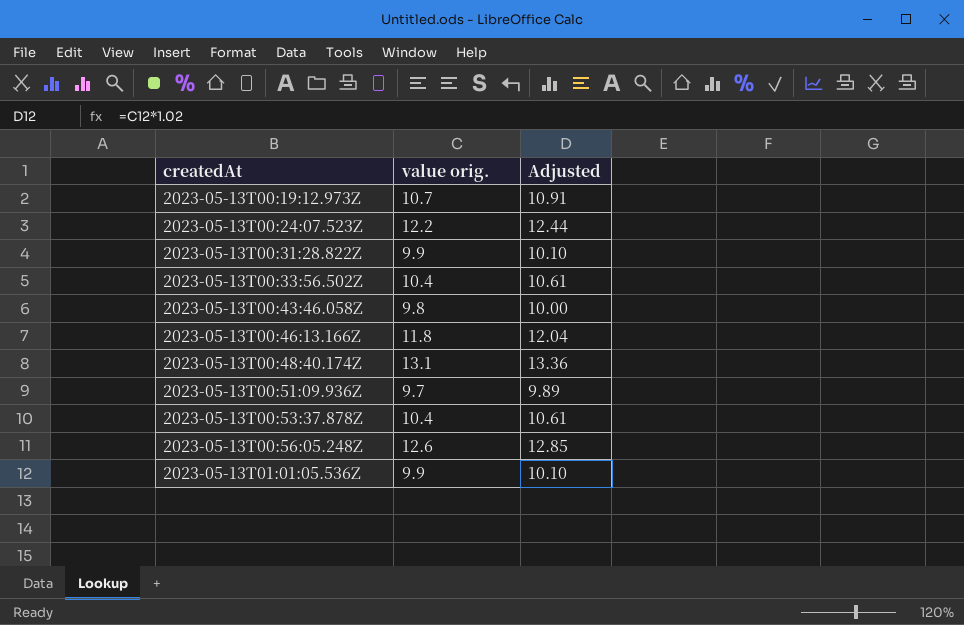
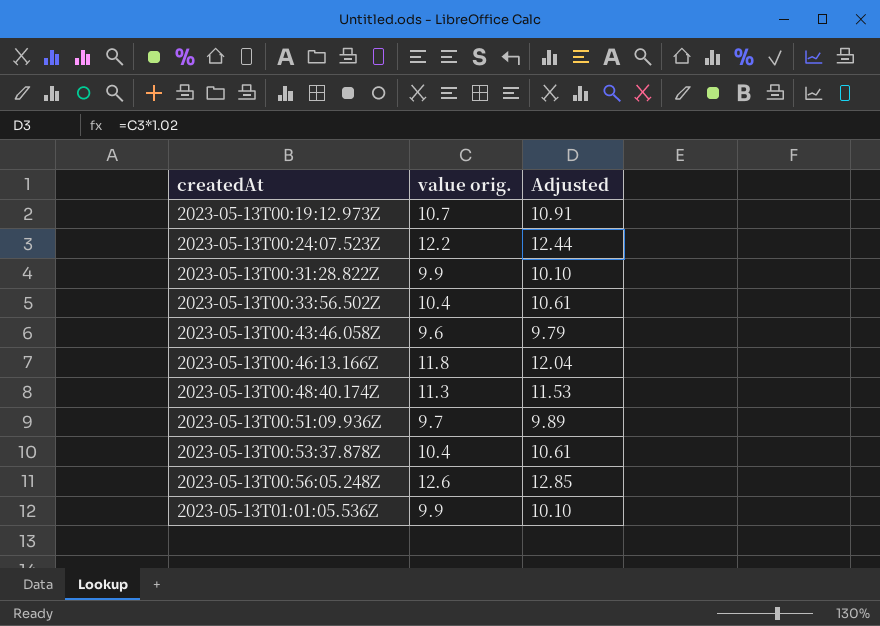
2023-05-13T00:43:46.058Z | value orig.: 9.8 -> 9.6
2023-05-13T00:43:46.058Z | Adjusted: 10.00 -> 9.79
2023-05-13T00:48:40.174Z | value orig.: 13.1 -> 11.3
2023-05-13T00:48:40.174Z | Adjusted: 13.36 -> 11.53

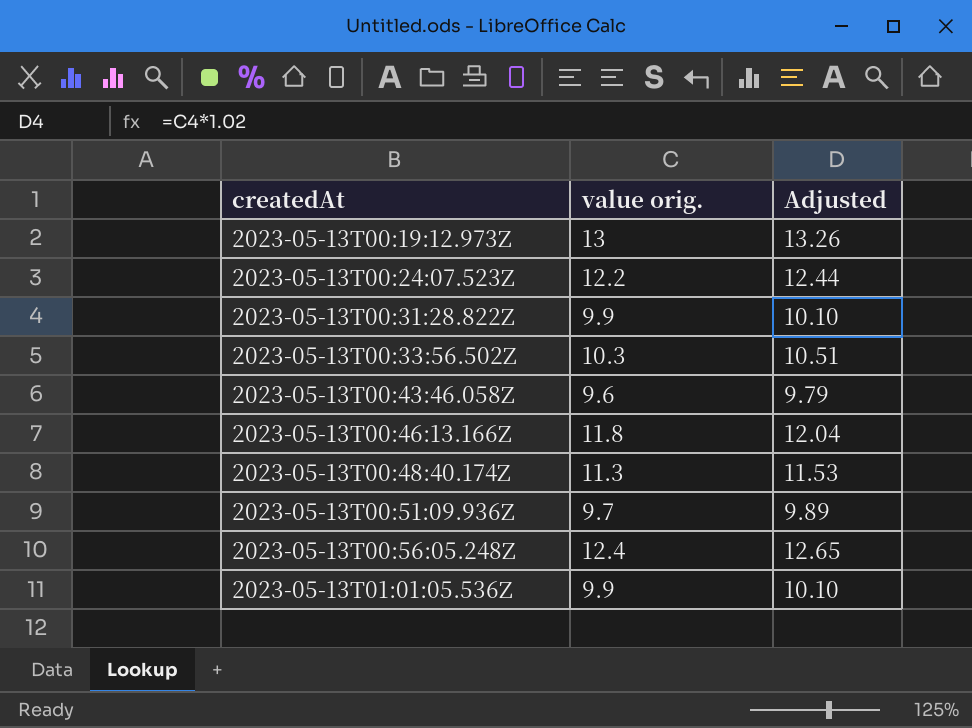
row 2023-05-13T00:53:37.878Z: 10.4 | 10.61 -> none
2023-05-13T00:19:12.973Z | value orig.: 10.7 -> 13
2023-05-13T00:19:12.973Z | Adjusted: 10.91 -> 13.26
2023-05-13T00:33:56.502Z | value orig.: 10.4 -> 10.3
2023-05-13T00:33:56.502Z | Adjusted: 10.61 -> 10.51
2023-05-13T00:56:05.248Z | value orig.: 12.6 -> 12.4
2023-05-13T00:56:05.248Z | Adjusted: 12.85 -> 12.65

